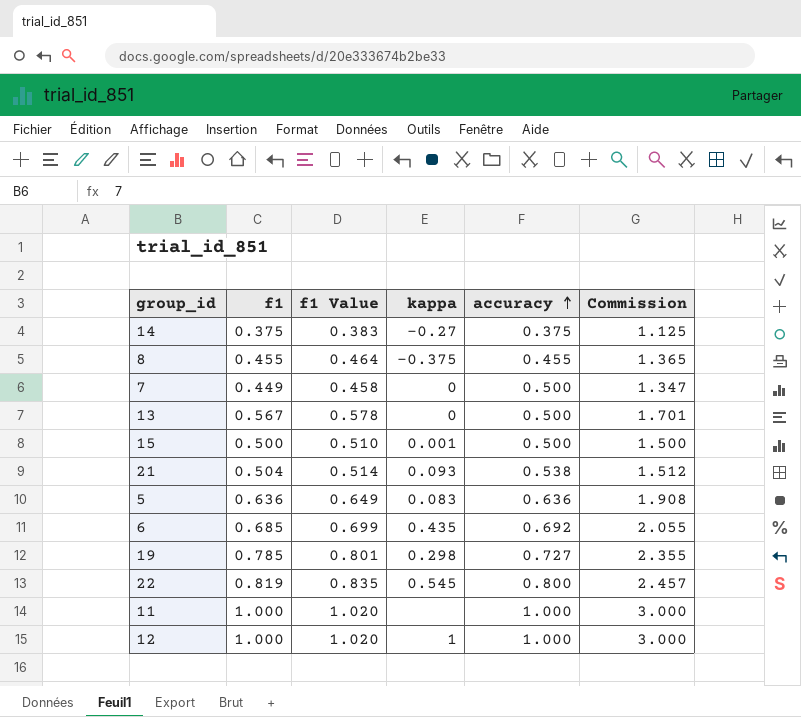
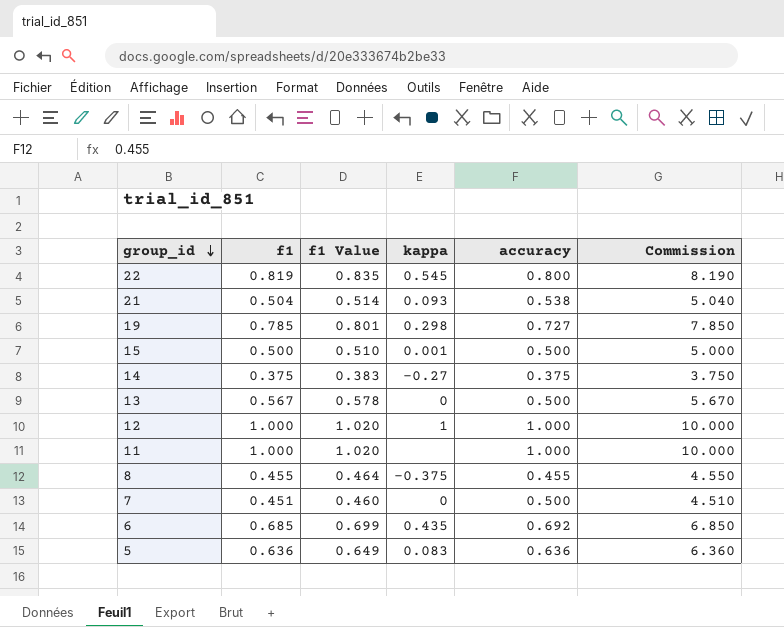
row order: accuracy ascending -> group_id descending
column Commission | formula: [f1] * 3 -> [f1] * 10
7 | f1: 0.449 -> 0.451
7 | f1 Value: 0.458 -> 0.460

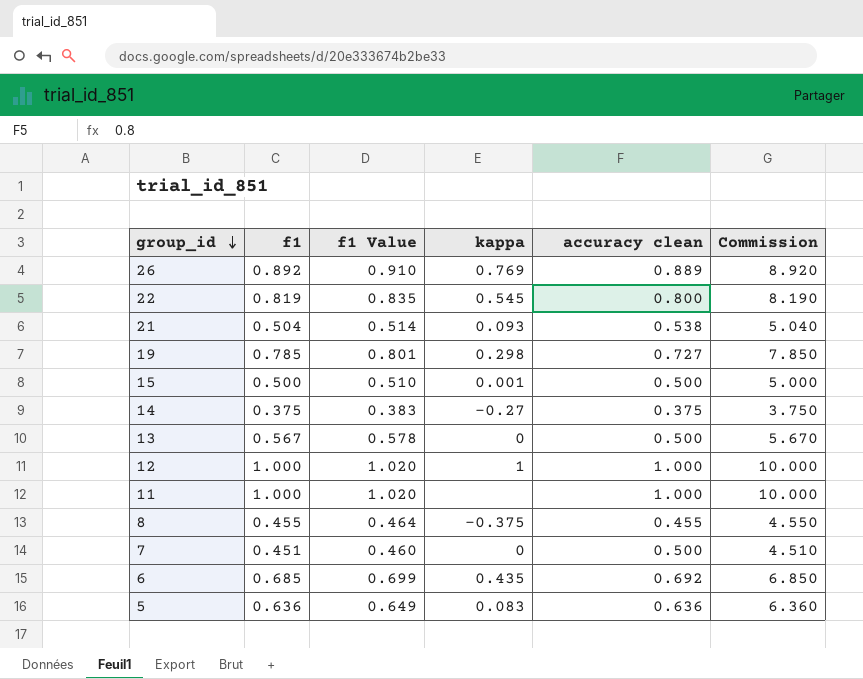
column name: accuracy -> accuracy clean
row 26: none -> 0.892 | 0.910 | 0.769 | 0.889 | 8.920

